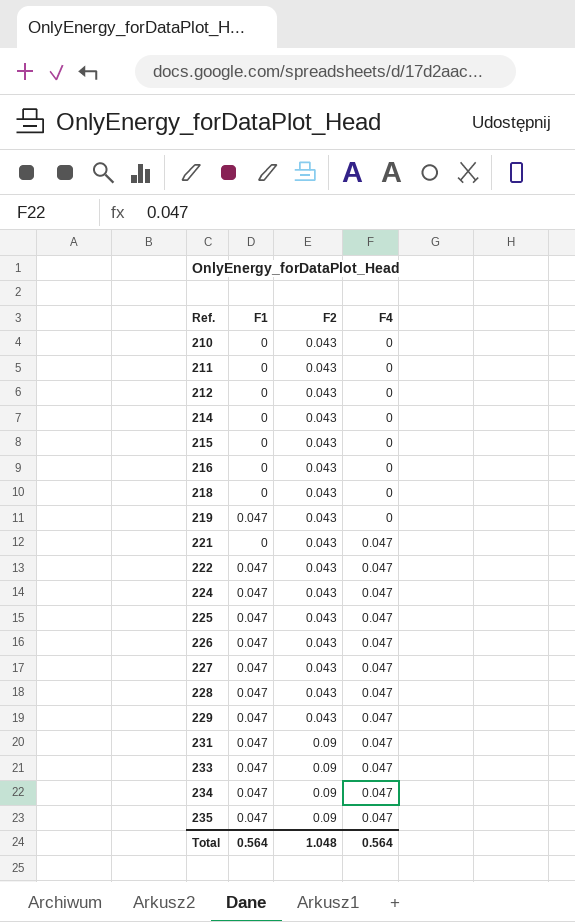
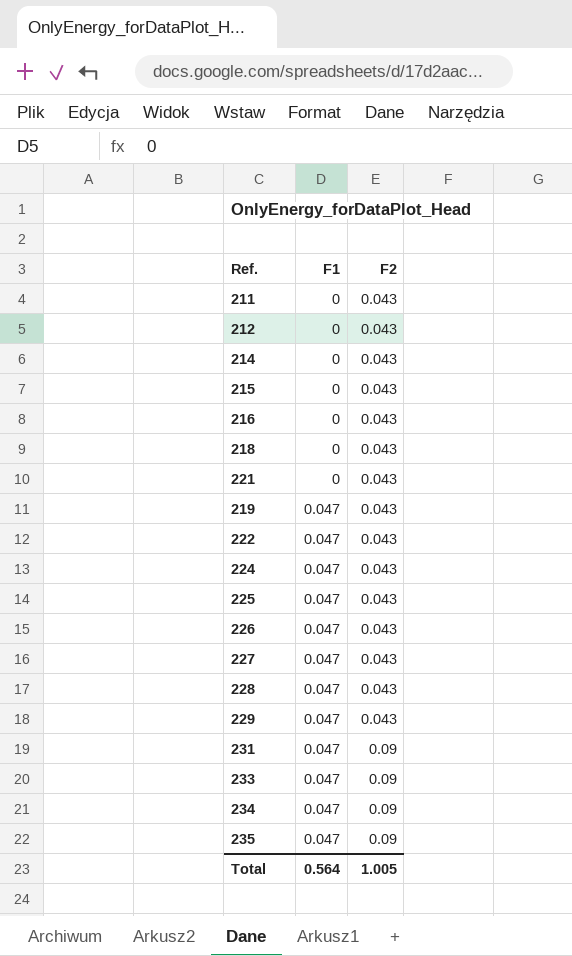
row order: Ref. ascending -> F1 ascending
column F4 | position: 4 -> none
row 210: 0 | 0.043 | 0 -> none
Total | F2: 1.048 -> 1.005

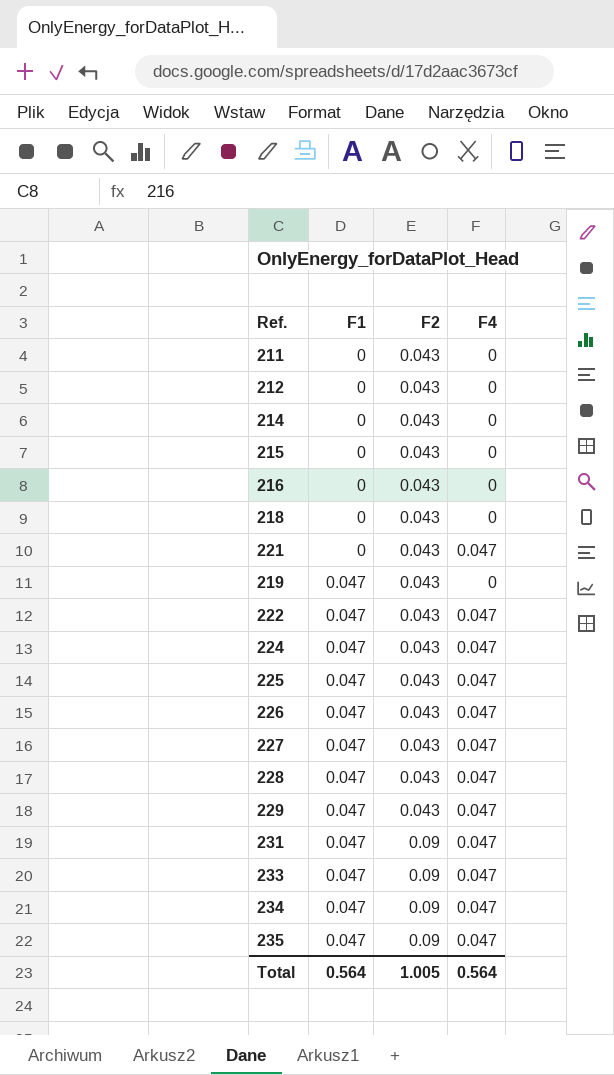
column F4 | position: none -> 4

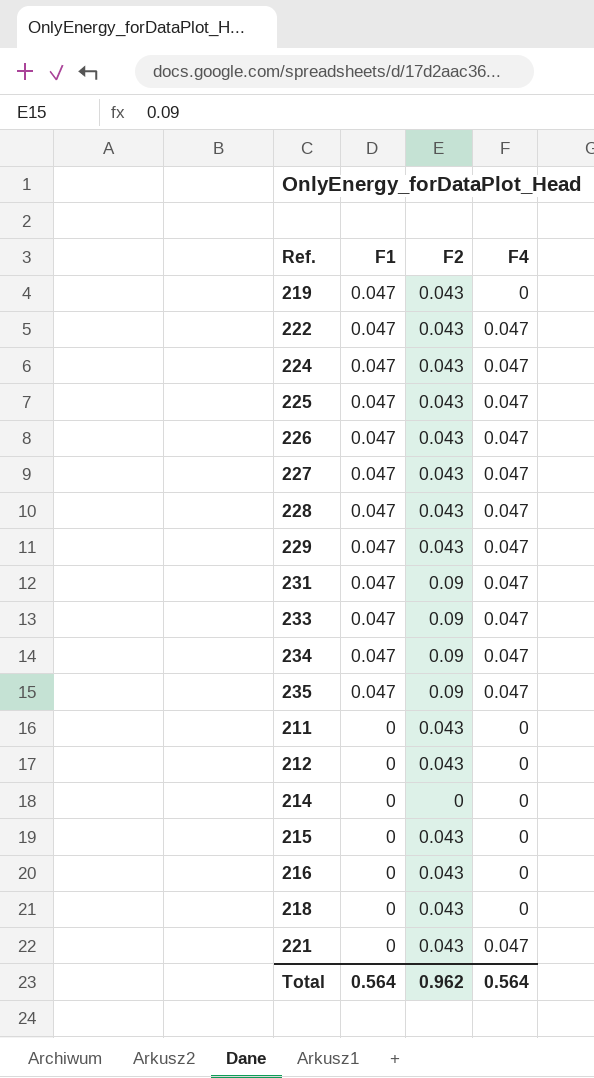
row order: F1 ascending -> F1 descending
214 | F2: 0.043 -> 0
Total | F2: 1.005 -> 0.962

